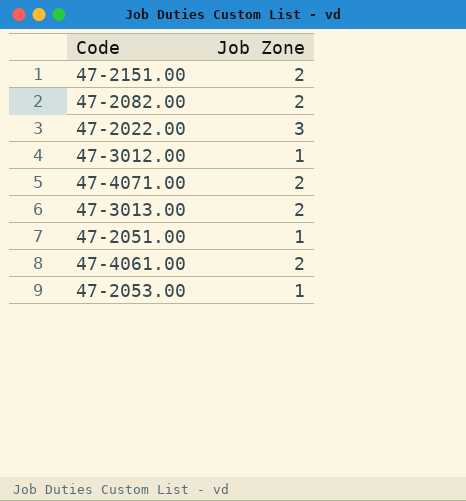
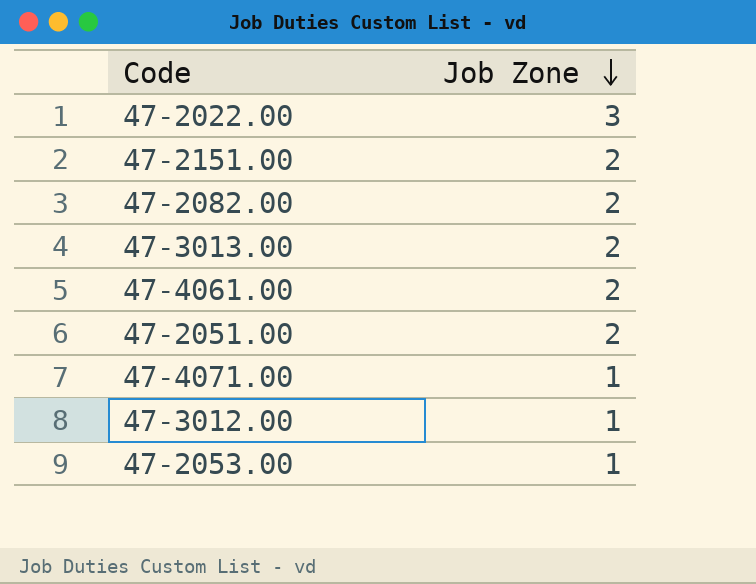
row order: none -> Job Zone descending
47-2051.00 | Job Zone: 1 -> 2
47-4071.00 | Job Zone: 2 -> 1

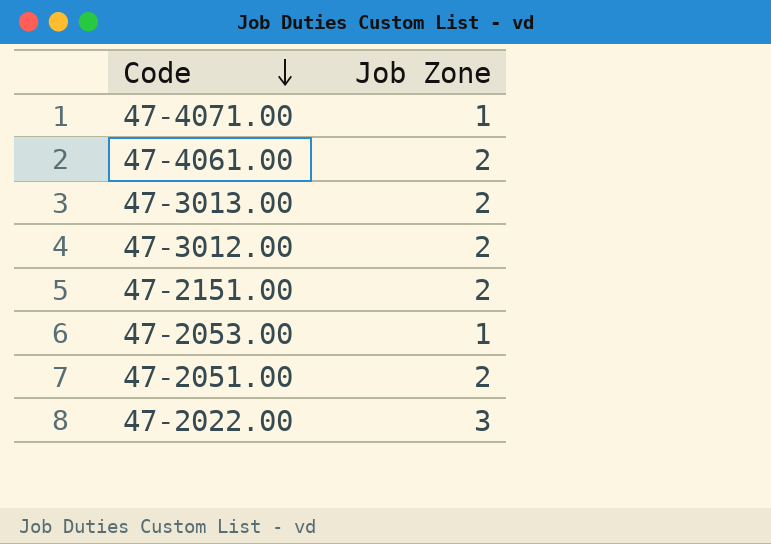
row order: Job Zone descending -> Code descending
row 47-2082.00: 2 -> none
47-3012.00 | Job Zone: 1 -> 2

